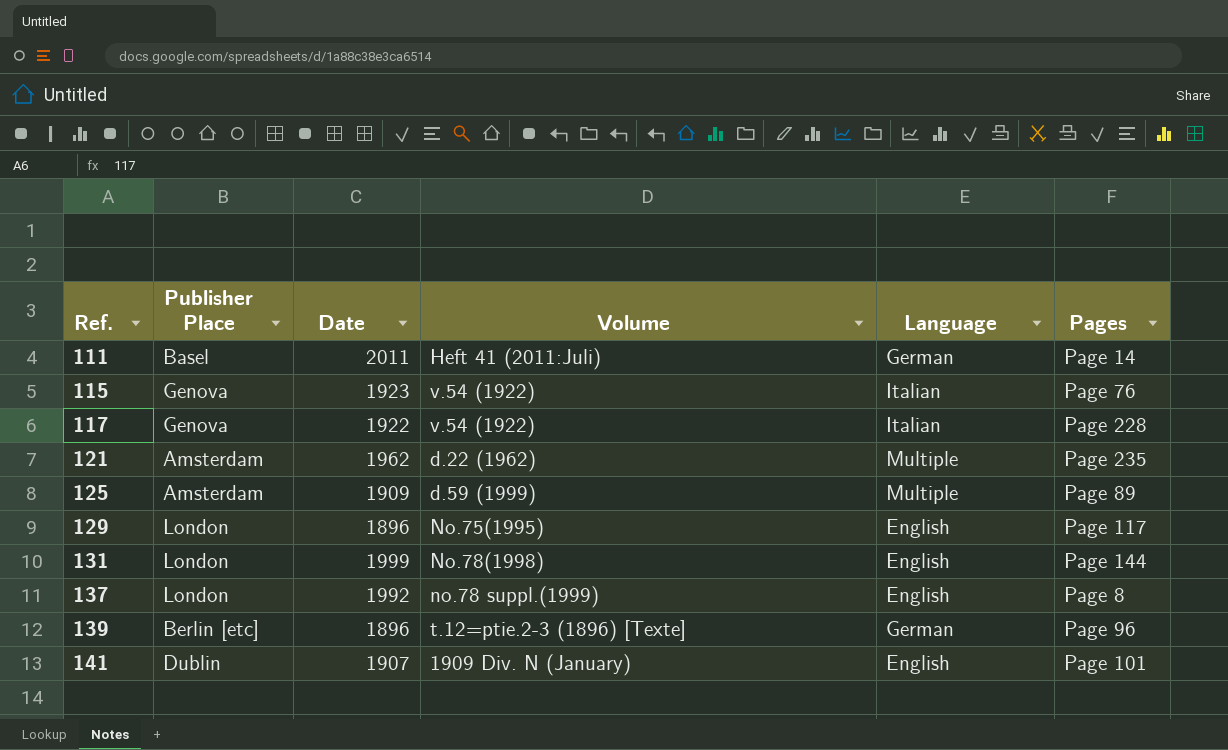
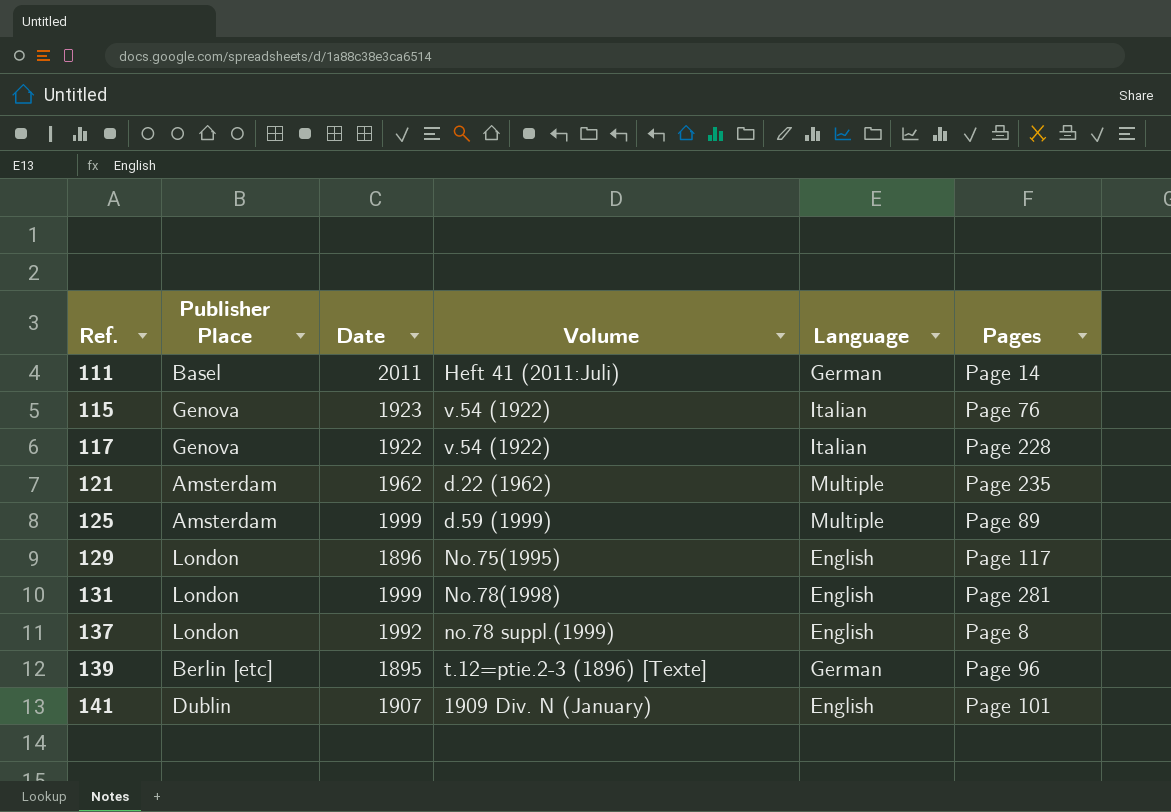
125 | Date: 1909 -> 1999
131 | Pages: Page 144 -> Page 281
139 | Date: 1896 -> 1895

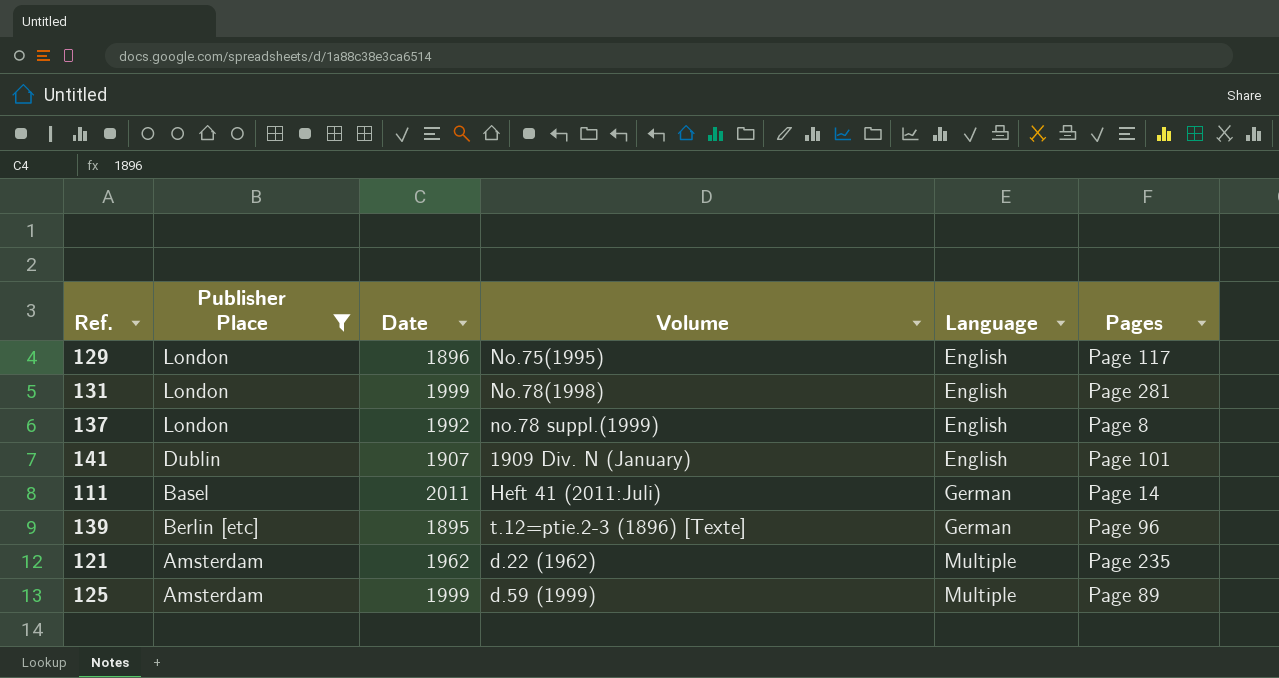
filter: none -> Publisher Place != Genova
row order: Ref. ascending -> Language ascending

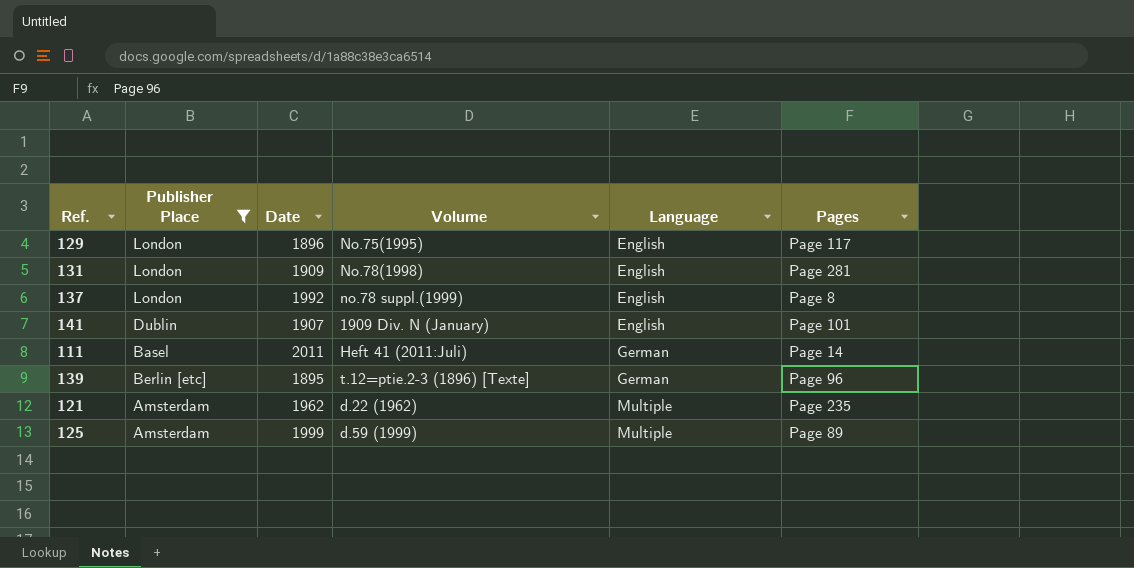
131 | Date: 1999 -> 1909

